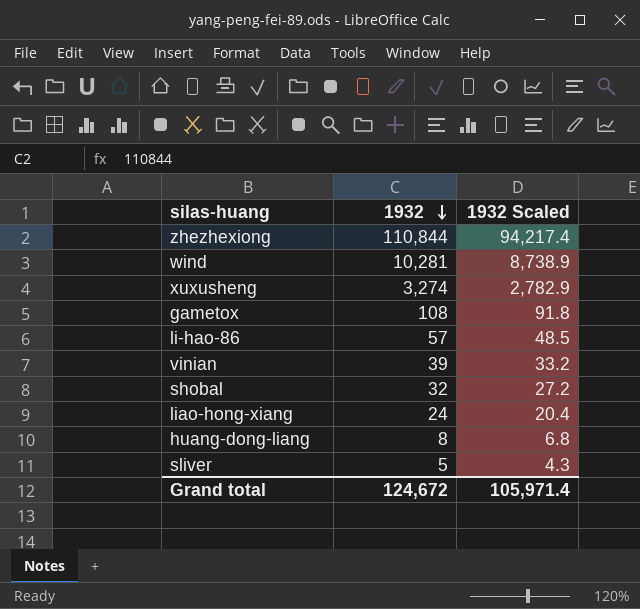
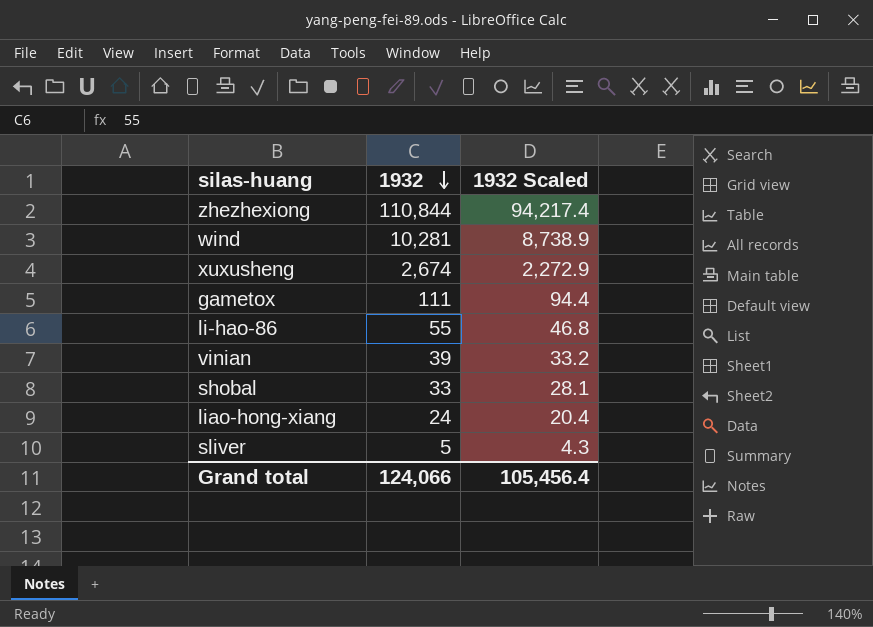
row huang-dong-liang: 8 | 6.8 -> none
xuxusheng | 1932: 3,274 -> 2,674
xuxusheng | 1932 Scaled: 2,782.9 -> 2,272.9
gametox | 1932: 108 -> 111
gametox | 1932 Scaled: 91.8 -> 94.4
li-hao-86 | 1932: 57 -> 55
li-hao-86 | 1932 Scaled: 48.5 -> 46.8
shobal | 1932: 32 -> 33
shobal | 1932 Scaled: 27.2 -> 28.1
Grand total | 1932: 124,672 -> 124,066
Grand total | 1932 Scaled: 105,971.4 -> 105,456.4

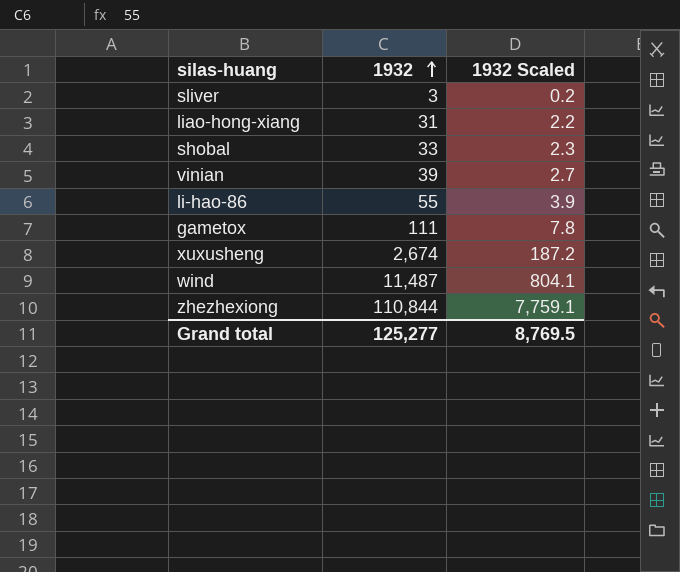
row order: 1932 descending -> 1932 ascending
column 1932 Scaled | formula: [1932] * 0.85 -> [1932] * 0.07
sliver | 1932: 5 -> 3
liao-hong-xiang | 1932: 24 -> 31
wind | 1932: 10,281 -> 11,487
Grand total | 1932: 124,066 -> 125,277
Grand total | 1932 Scaled: 105,456.4 -> 8,769.5

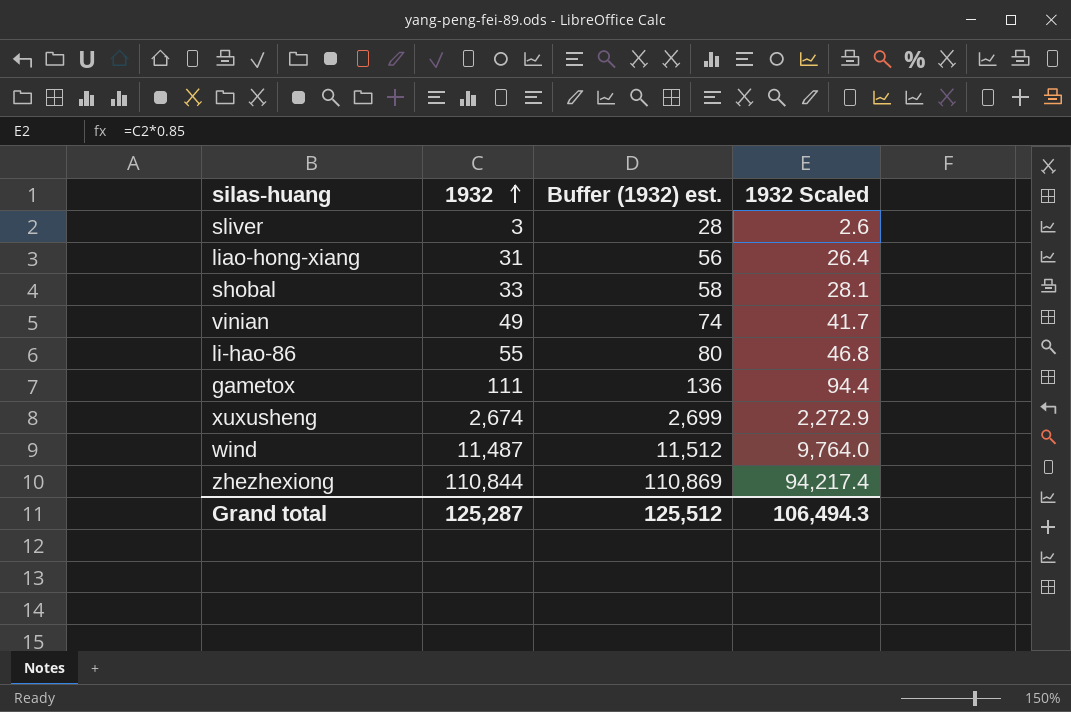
column Buffer (1932) est. | formula: none -> [1932] + 25
column 1932 Scaled | formula: [1932] * 0.07 -> [1932] * 0.85
vinian | 1932: 39 -> 49
Grand total | 1932: 125,277 -> 125,287
Grand total | 1932 Scaled: 8,769.5 -> 106,494.3

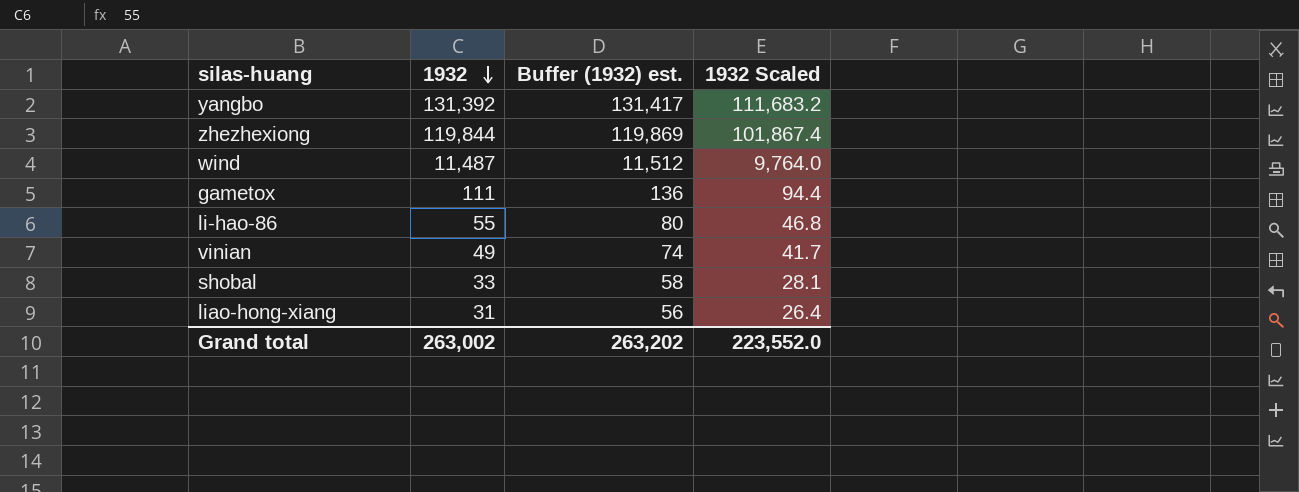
row order: 1932 ascending -> 1932 descending
row sliver: 3 | 28 | 2.6 -> none
row xuxusheng: 2,674 | 2,699 | 2,272.9 -> none
row yangbo: none -> 131,392 | 131,417 | 111,683.2
zhezhexiong | 1932: 110,844 -> 119,844
zhezhexiong | Buffer (1932) est.: 110,869 -> 119,869
zhezhexiong | 1932 Scaled: 94,217.4 -> 101,867.4
Grand total | 1932: 125,287 -> 263,002
Grand total | Buffer (1932) est.: 125,512 -> 263,202
Grand total | 1932 Scaled: 106,494.3 -> 223,552.0

